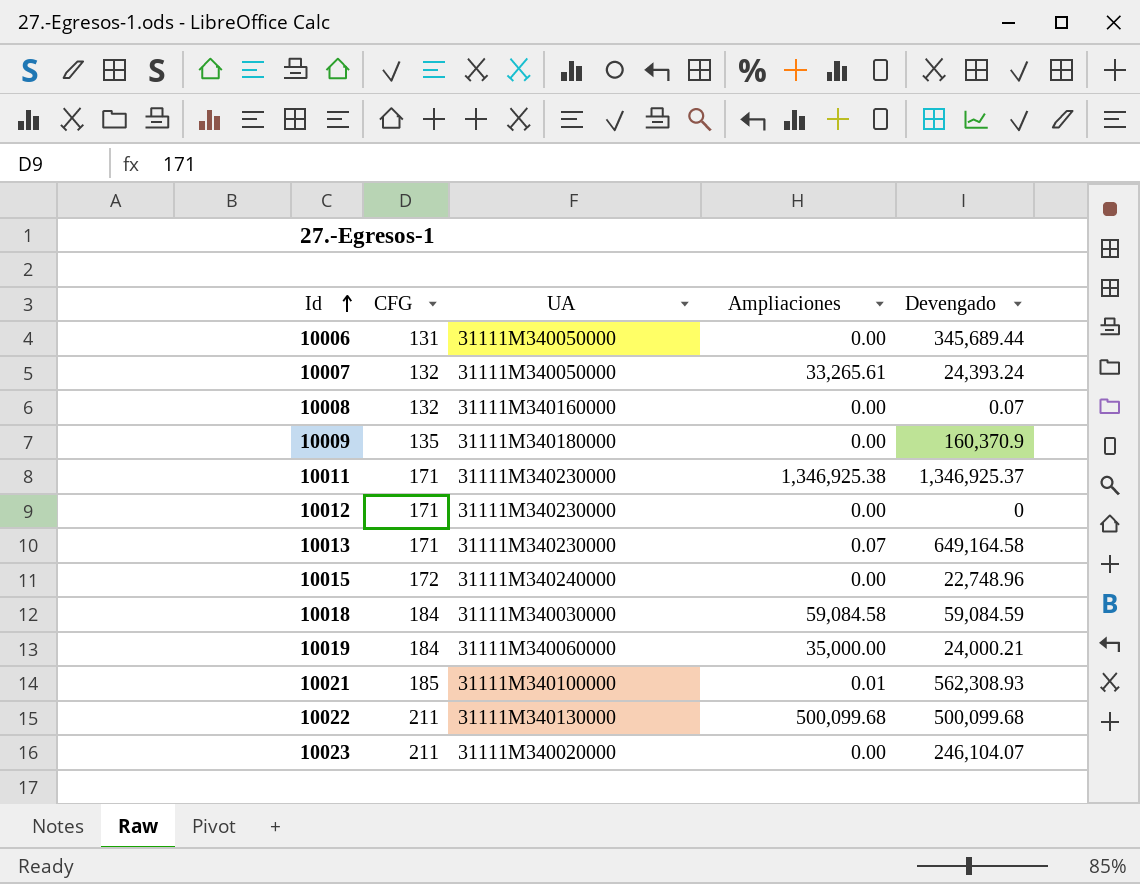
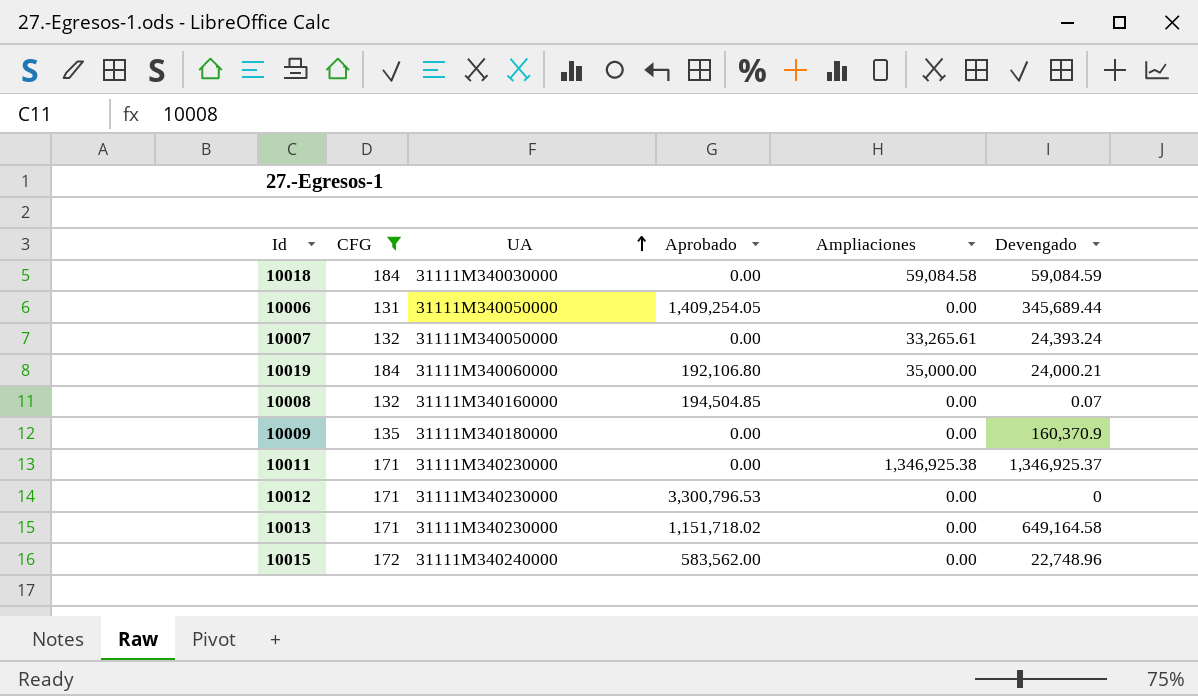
filter: none -> CFG <= 184
row order: Id ascending -> UA ascending
column Aprobado | position: none -> 4
10013 | Ampliaciones: 0.07 -> 0.00

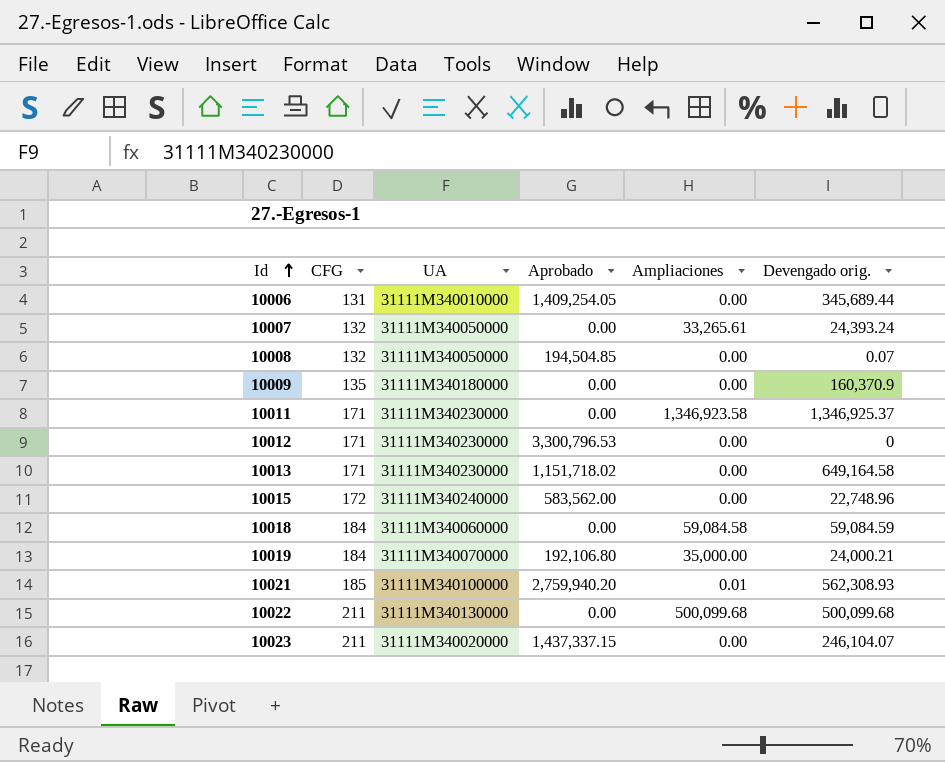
filter: CFG <= 184 -> none
row order: UA ascending -> Id ascending
column name: Devengado -> Devengado orig.
10006 | UA: 31111M340050000 -> 31111M340010000
10008 | UA: 31111M340160000 -> 31111M340050000
10011 | Ampliaciones: 1,346,925.38 -> 1,346,923.58
10018 | UA: 31111M340030000 -> 31111M340060000
10019 | UA: 31111M340060000 -> 31111M340070000

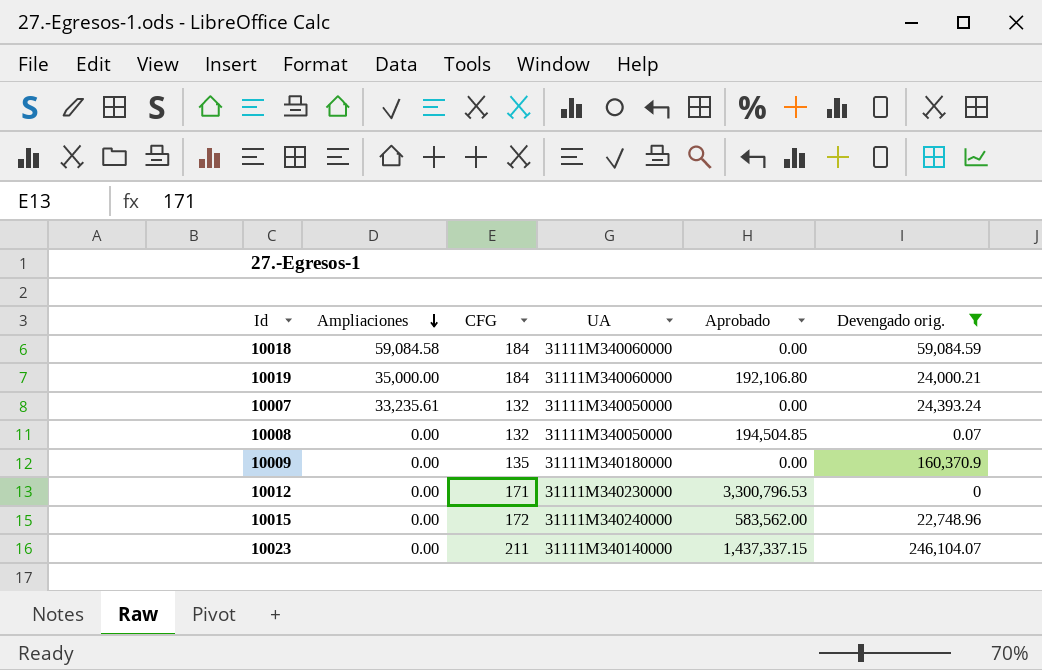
filter: none -> Devengado orig. <= 246,104.07
row order: Id ascending -> Ampliaciones descending
column Ampliaciones | position: 5 -> 2
10019 | UA: 31111M340070000 -> 31111M340060000
10007 | Ampliaciones: 33,265.61 -> 33,235.61
10023 | UA: 31111M340020000 -> 31111M340140000

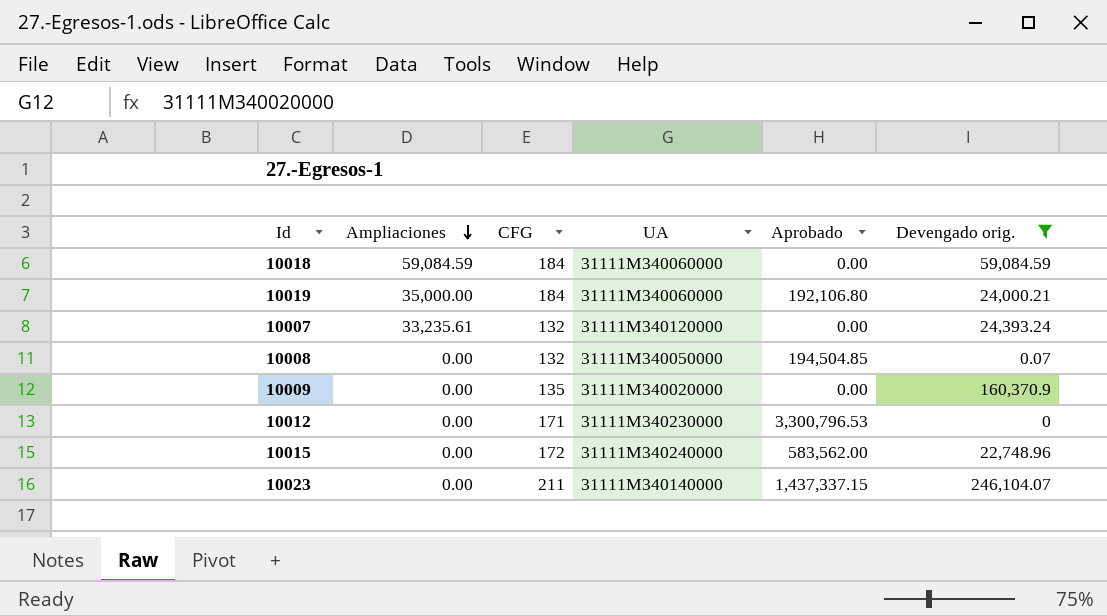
10018 | Ampliaciones: 59,084.58 -> 59,084.59
10007 | UA: 31111M340050000 -> 31111M340120000
10009 | UA: 31111M340180000 -> 31111M340020000

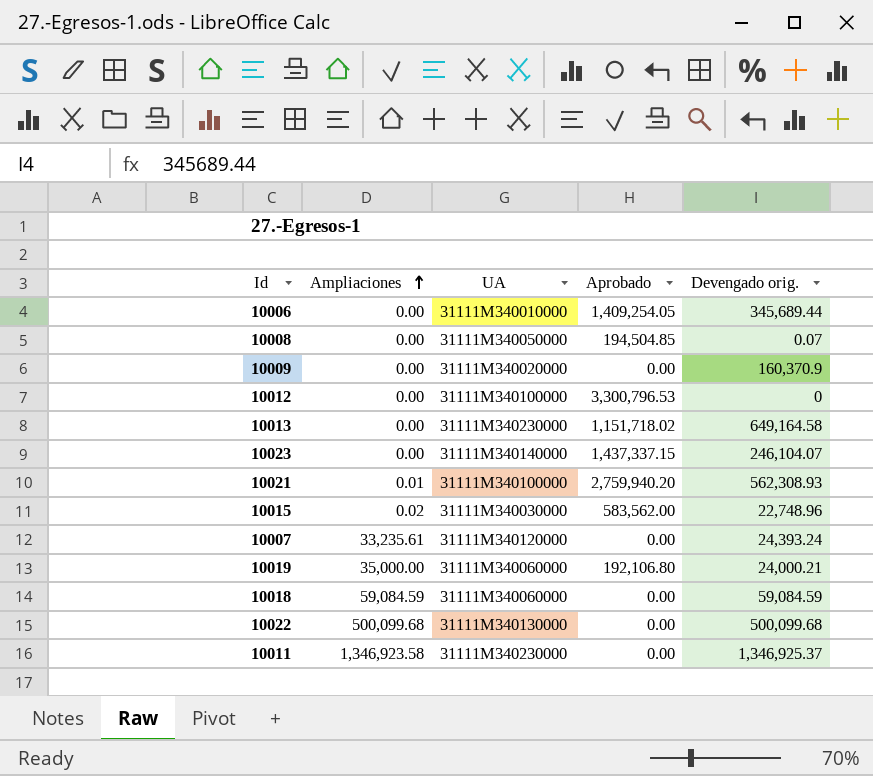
filter: Devengado orig. <= 246,104.07 -> none
row order: Ampliaciones descending -> Ampliaciones ascending
column CFG | position: 3 -> none
10012 | UA: 31111M340230000 -> 31111M340100000
10015 | Ampliaciones: 0.00 -> 0.02
10015 | UA: 31111M340240000 -> 31111M340030000

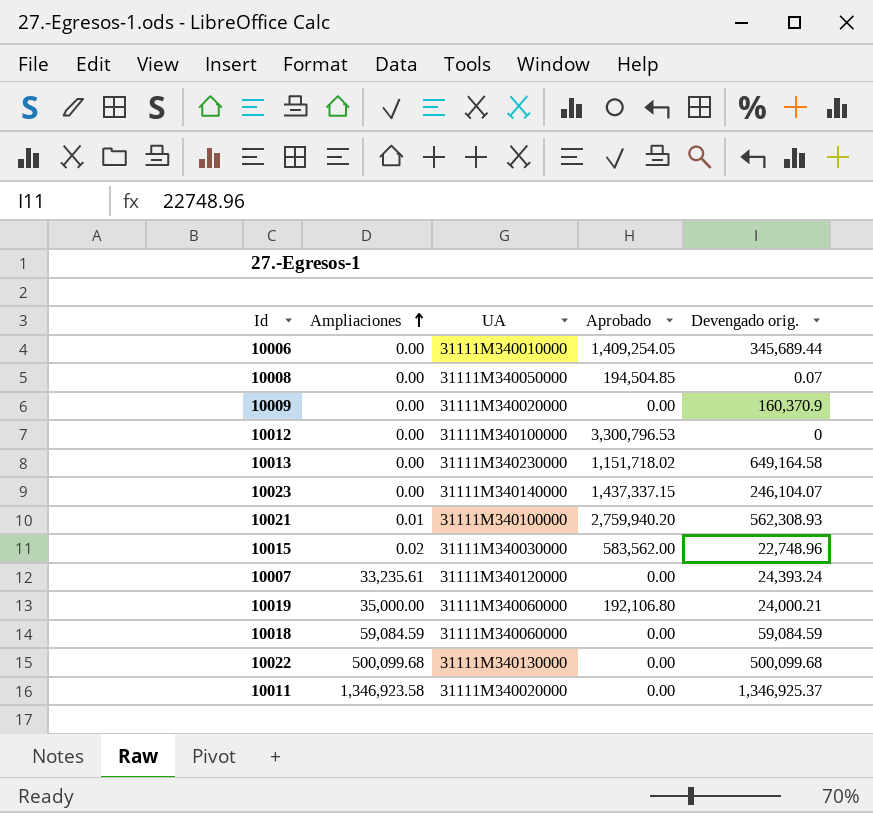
10011 | UA: 31111M340230000 -> 31111M340020000

